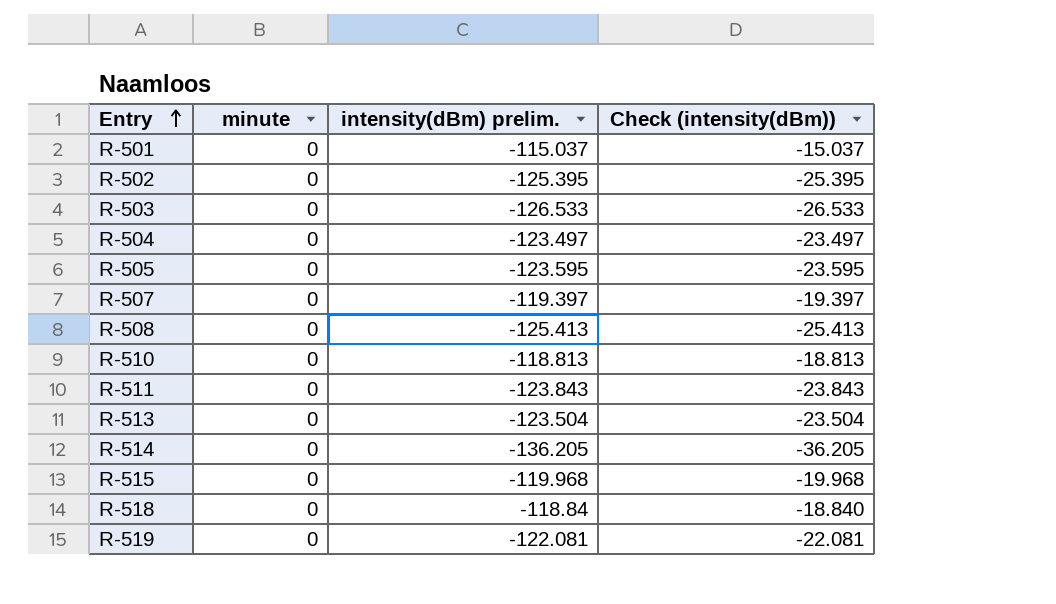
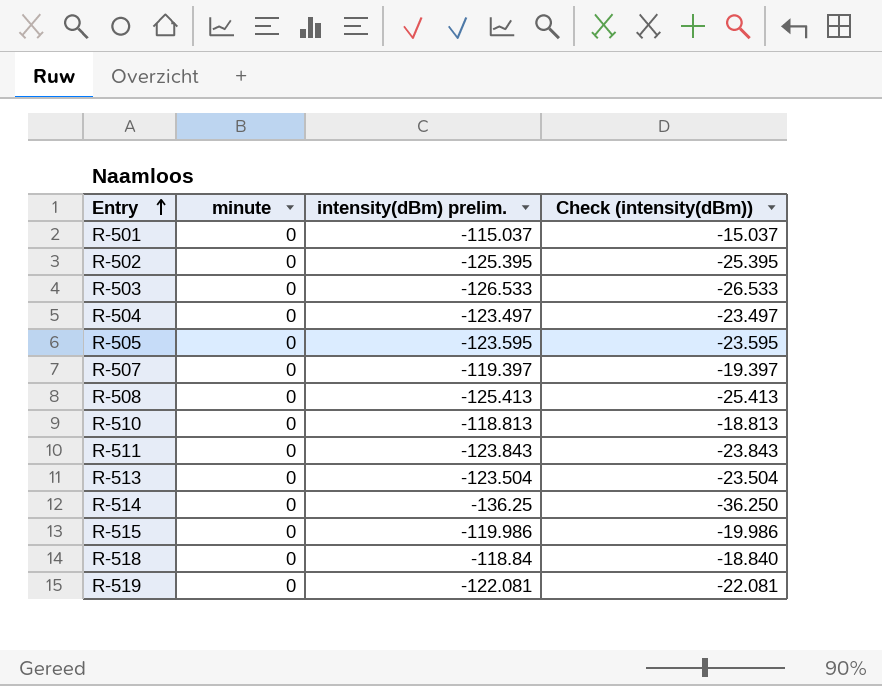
R-514 | intensity(dBm) prelim.: -136.205 -> -136.25
R-514 | Check (intensity(dBm)): -36.205 -> -36.250
R-515 | intensity(dBm) prelim.: -119.968 -> -119.986
R-515 | Check (intensity(dBm)): -19.968 -> -19.986

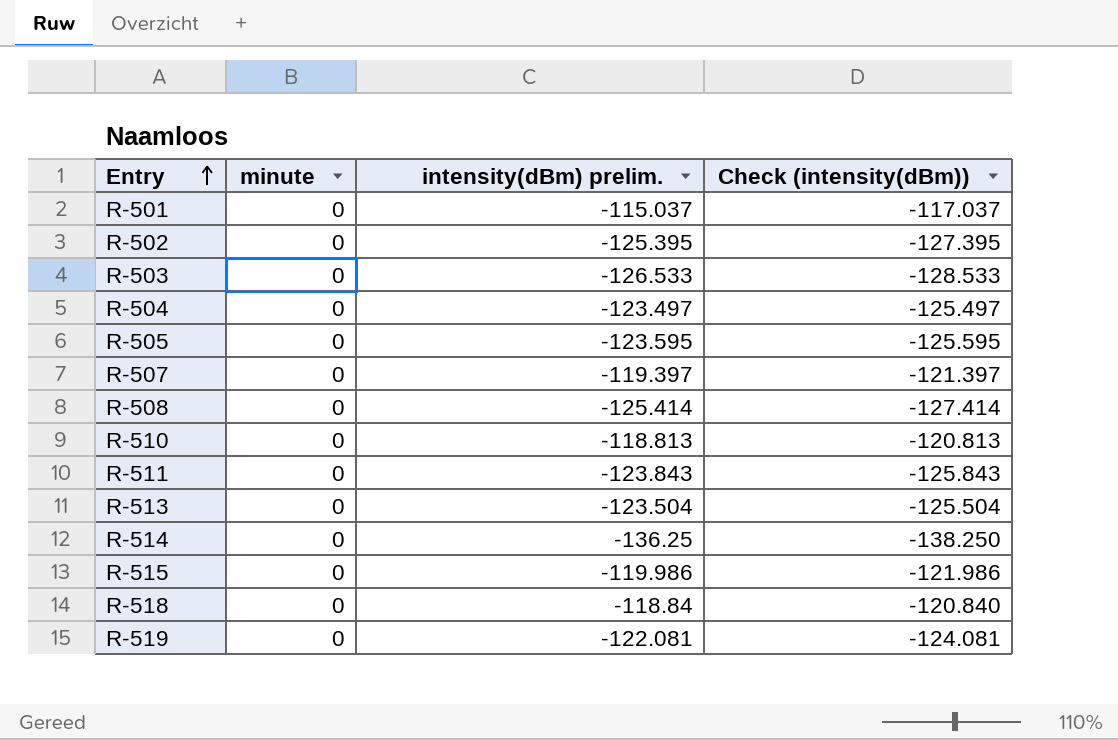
column Check (intensity(dBm)) | formula: [intensity(dBm) prelim.] + 100 -> [intensity(dBm) prelim.] - 2
R-508 | intensity(dBm) prelim.: -125.413 -> -125.414

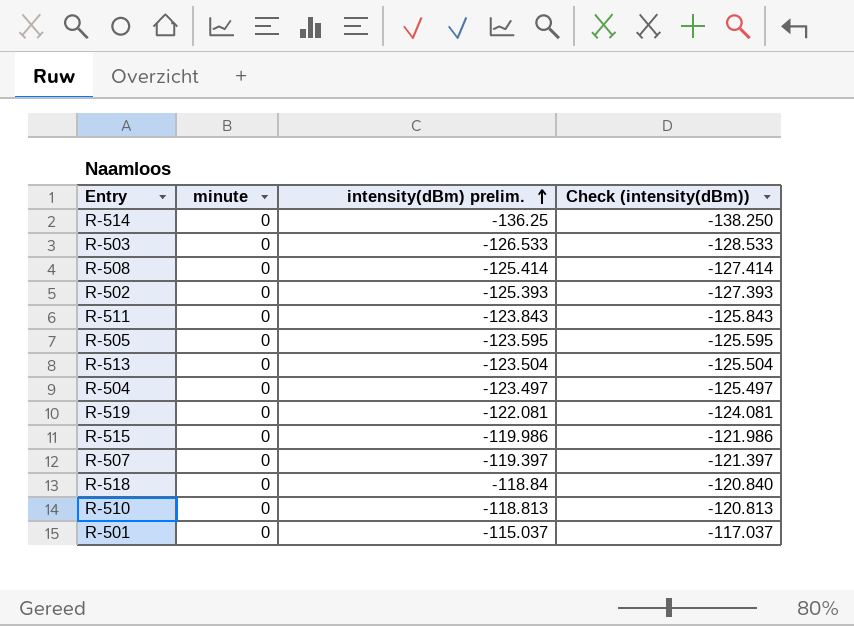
row order: Entry ascending -> intensity(dBm) prelim. ascending
R-502 | intensity(dBm) prelim.: -125.395 -> -125.393
R-502 | Check (intensity(dBm)): -127.395 -> -127.393

